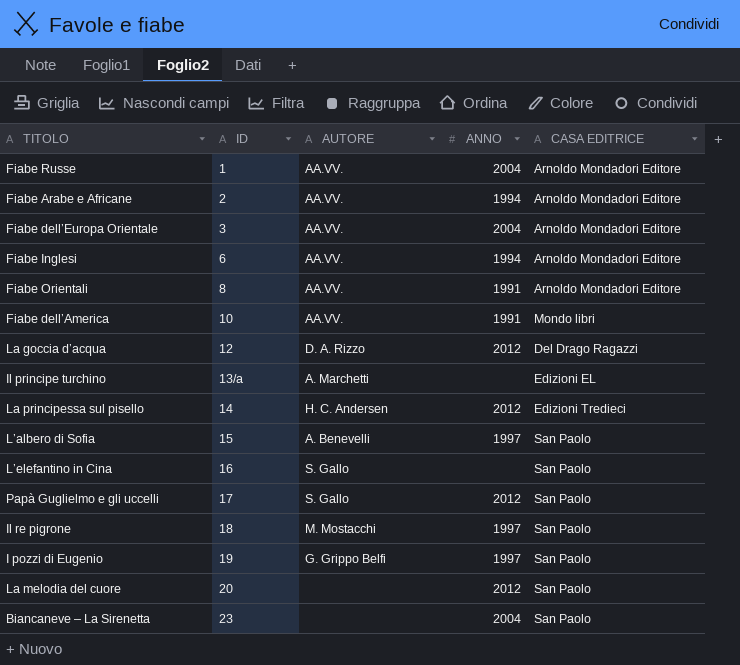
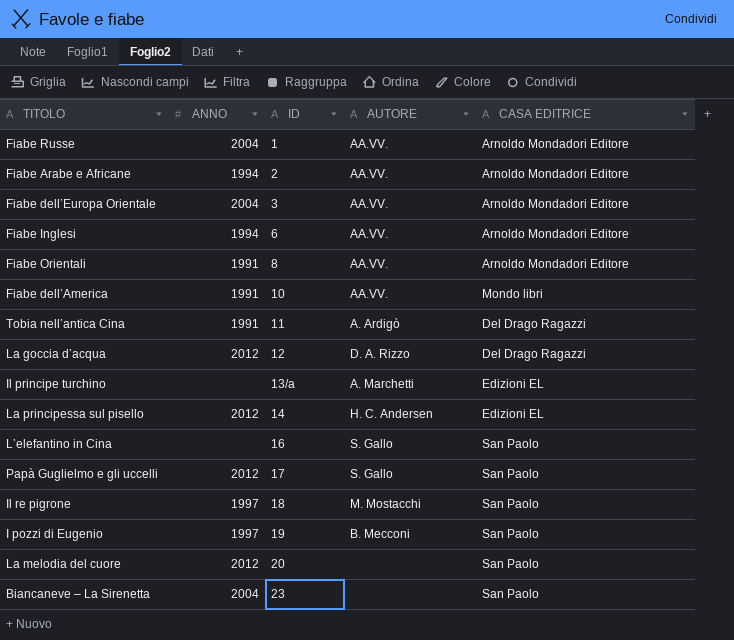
column ANNO | position: 4 -> 2
row L’albero di Sofia: 15 | A. Benevelli | 1997 | San Paolo -> none
row Tobia nell’antica Cina: none -> 1991 | 11 | A. Ardigò | Del Drago Ragazzi
La principessa sul pisello | CASA EDITRICE: Edizioni Tredieci -> Edizioni EL
I pozzi di Eugenio | AUTORE: G. Grippo Belfi -> B. Mecconi

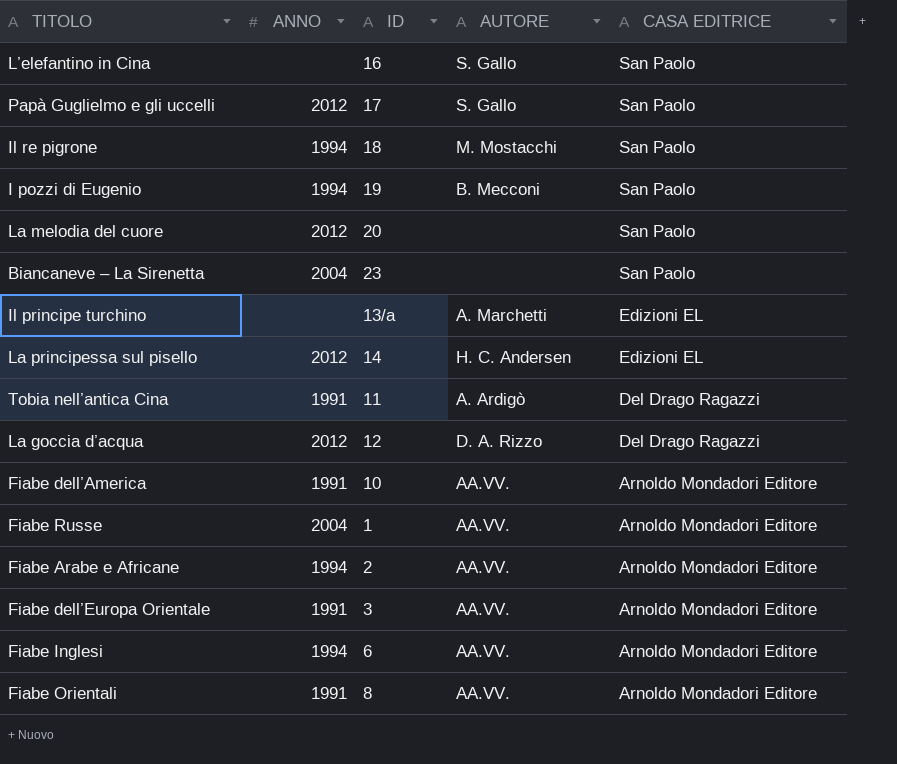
row order: ID ascending -> CASA EDITRICE descending
Il re pigrone | ANNO: 1997 -> 1994
I pozzi di Eugenio | ANNO: 1997 -> 1994
Fiabe dell’America | CASA EDITRICE: Mondo libri -> Arnoldo Mondadori Editore
Fiabe dell’Europa Orientale | ANNO: 2004 -> 1991

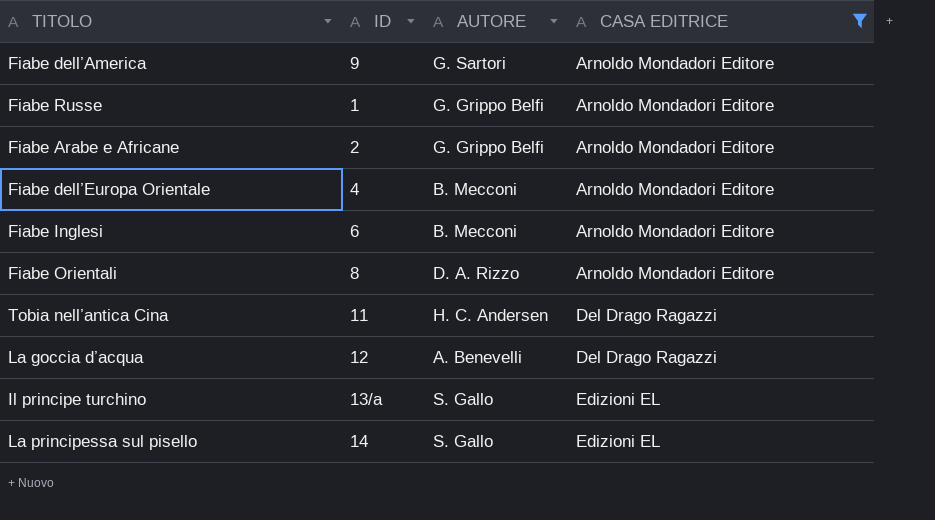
filter: none -> CASA EDITRICE != San Paolo
row order: CASA EDITRICE descending -> CASA EDITRICE ascending
column ANNO | position: 2 -> none
Fiabe dell’America | ID: 10 -> 9
Fiabe dell’America | AUTORE: AA.VV. -> G. Sartori
Fiabe Russe | AUTORE: AA.VV. -> G. Grippo Belfi
Fiabe Arabe e Africane | AUTORE: AA.VV. -> G. Grippo Belfi
Fiabe dell’Europa Orientale | ID: 3 -> 4
Fiabe dell’Europa Orientale | AUTORE: AA.VV. -> B. Mecconi
Fiabe Inglesi | AUTORE: AA.VV. -> B. Mecconi
Fiabe Orientali | AUTORE: AA.VV. -> D. A. Rizzo
Tobia nell’antica Cina | AUTORE: A. Ardigò -> H. C. Andersen
La goccia d’acqua | AUTORE: D. A. Rizzo -> A. Benevelli
Il principe turchino | AUTORE: A. Marchetti -> S. Gallo
La principessa sul pisello | AUTORE: H. C. Andersen -> S. Gallo

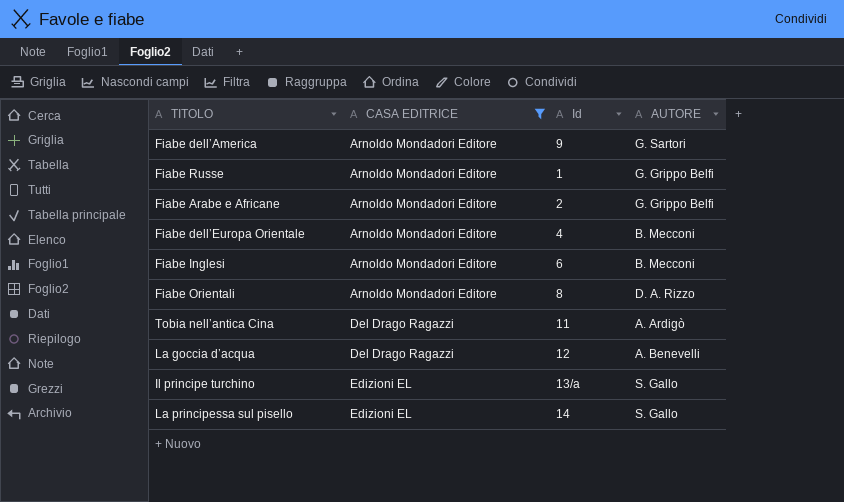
column CASA EDITRICE | position: 4 -> 2
column name: ID -> Id
Tobia nell’antica Cina | AUTORE: H. C. Andersen -> A. Ardigò

